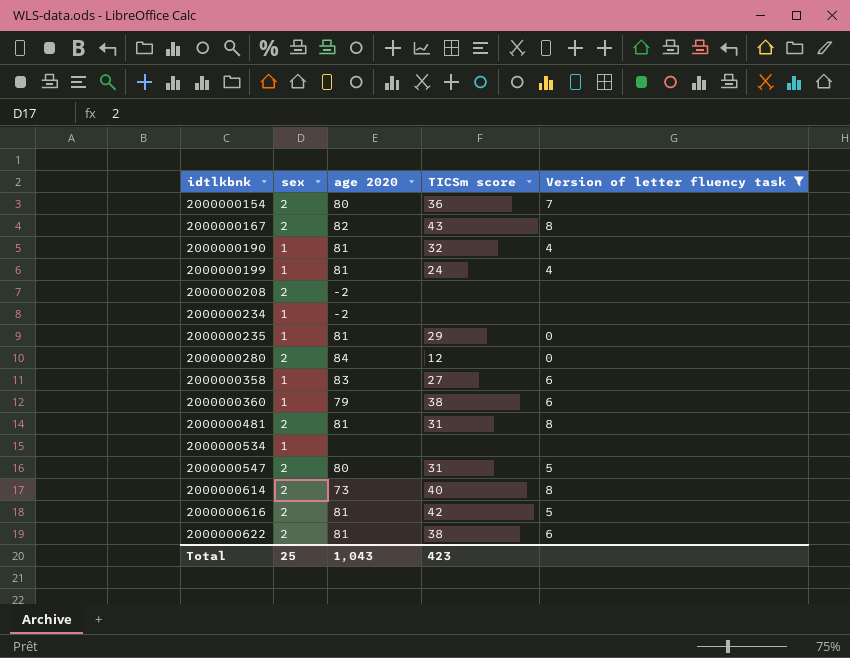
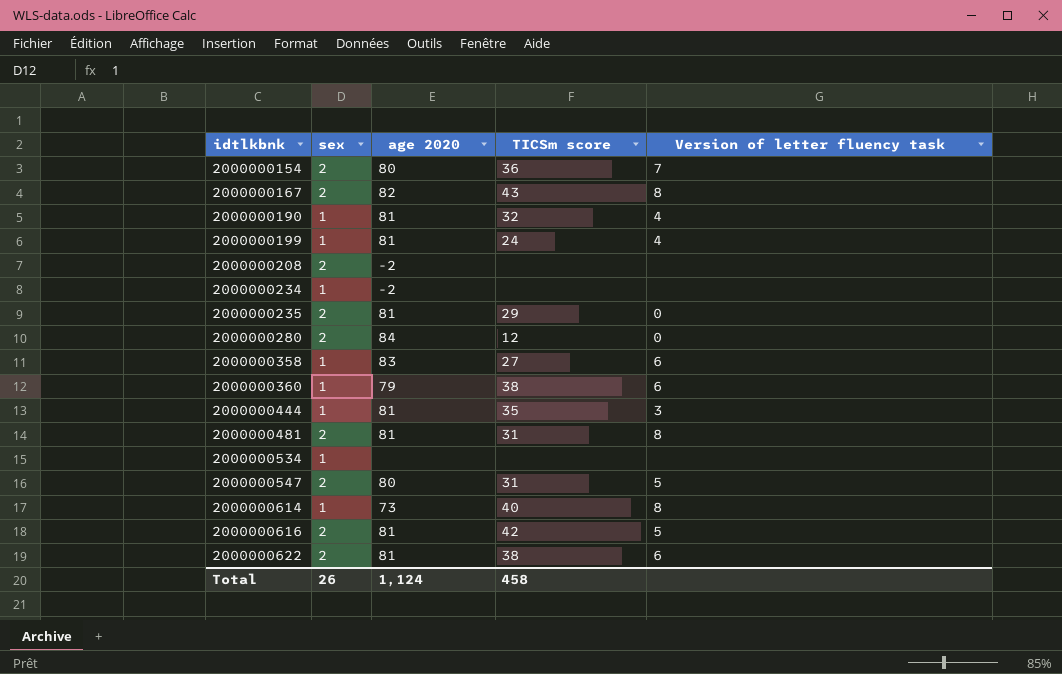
filter: Version of letter fluency task != 3 -> none
2000000235 | sex: 1 -> 2
2000000614 | sex: 2 -> 1
Total | sex: 25 -> 26
Total | age 2020: 1,043 -> 1,124
Total | TICSm score: 423 -> 458

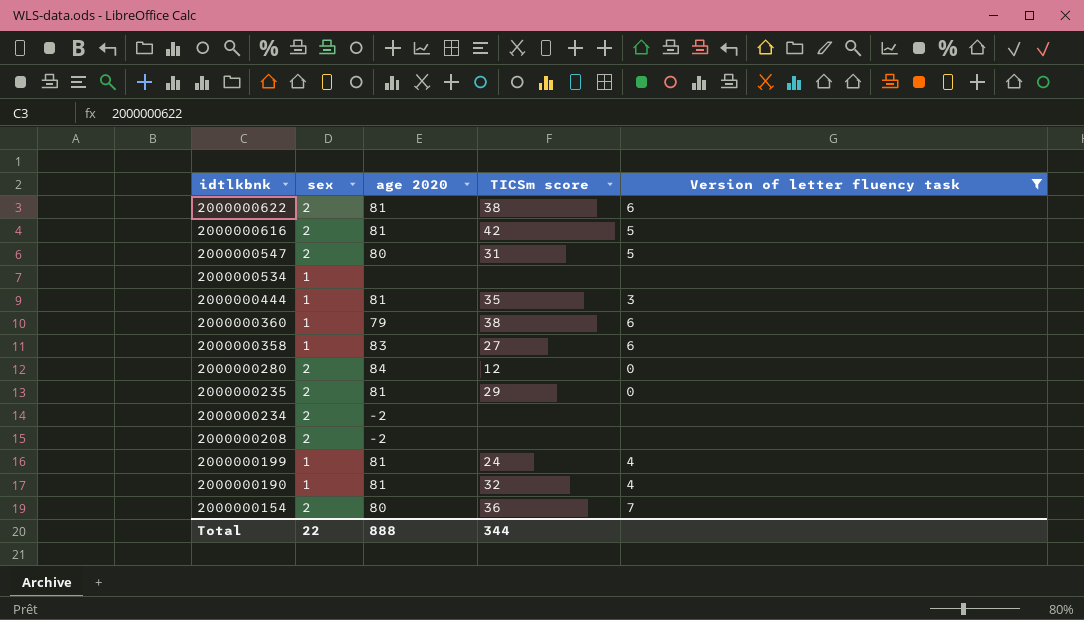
filter: none -> Version of letter fluency task != 8
row order: idtlkbnk ascending -> idtlkbnk descending
2000000234 | sex: 1 -> 2
Total | sex: 26 -> 22
Total | age 2020: 1,124 -> 888
Total | TICSm score: 458 -> 344

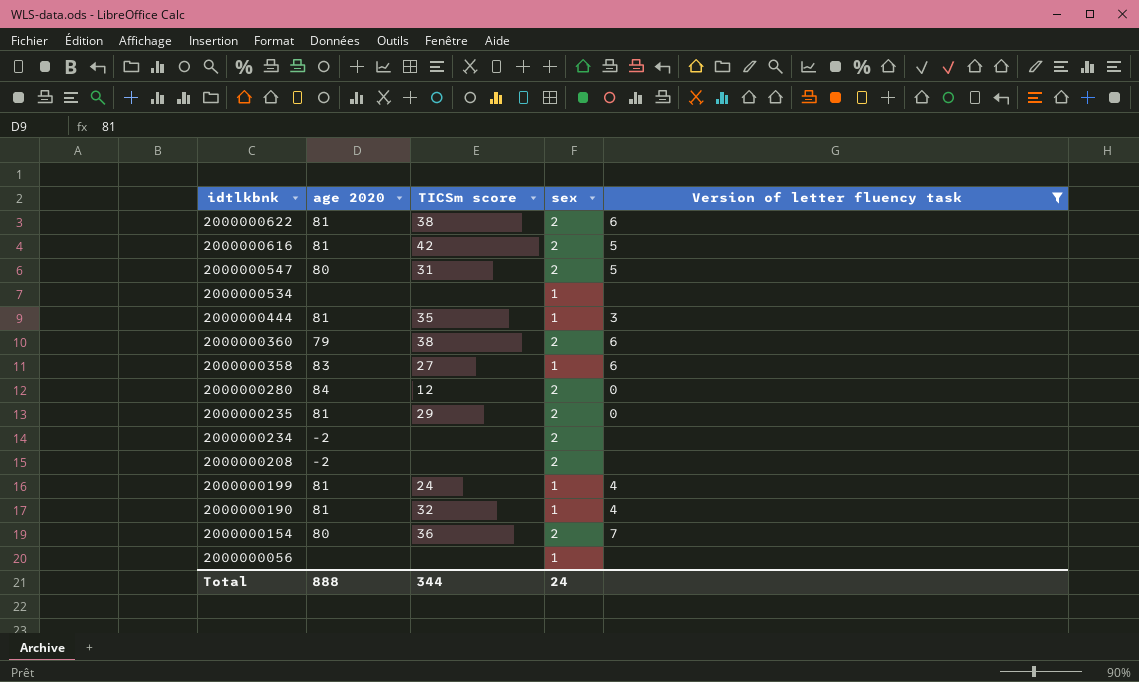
column sex | position: 2 -> 4
2000000360 | sex: 1 -> 2
row 2000000056: none -> none | none | 1 | none
Total | sex: 22 -> 24

